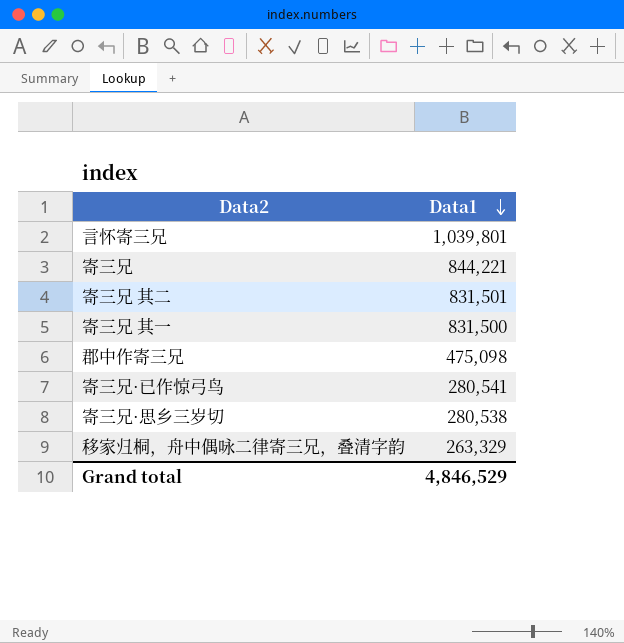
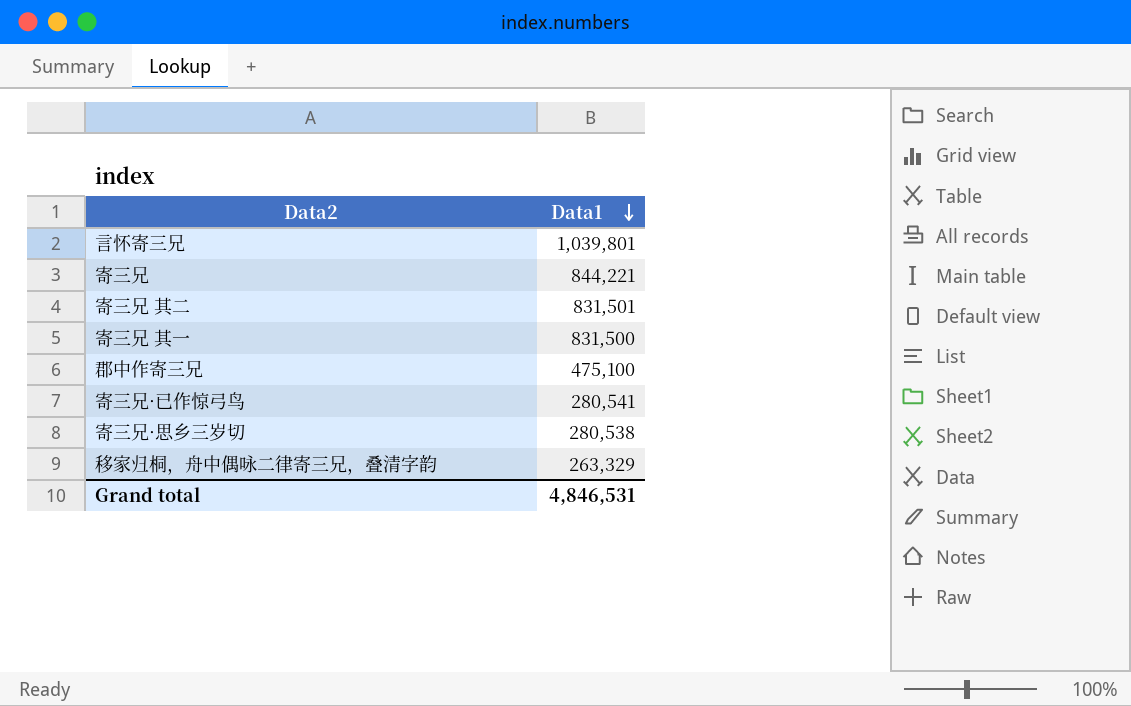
郡中作寄三兄 | Data1: 475,098 -> 475,100
Grand total | Data1: 4,846,529 -> 4,846,531

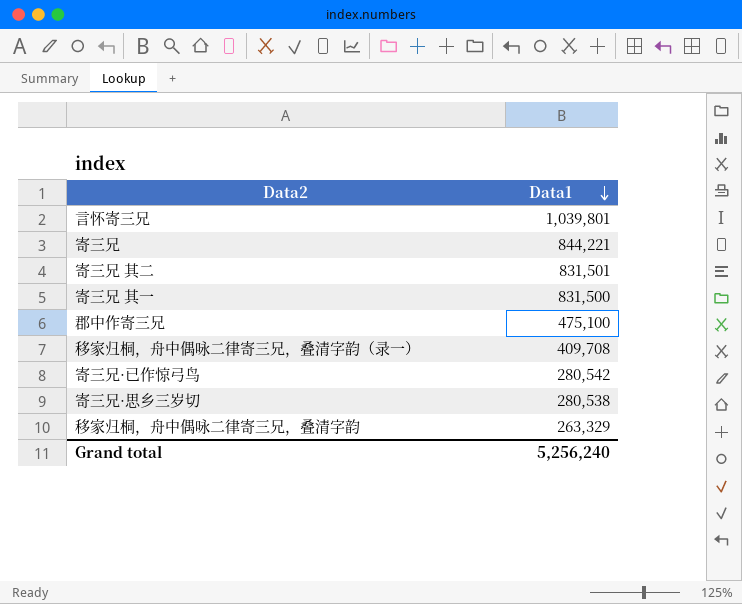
row 移家归桐，舟中偶咏二律寄三兄，叠清字韵（录一）: none -> 409,708
寄三兄·已作惊弓鸟 | Data1: 280,541 -> 280,542
Grand total | Data1: 4,846,531 -> 5,256,240

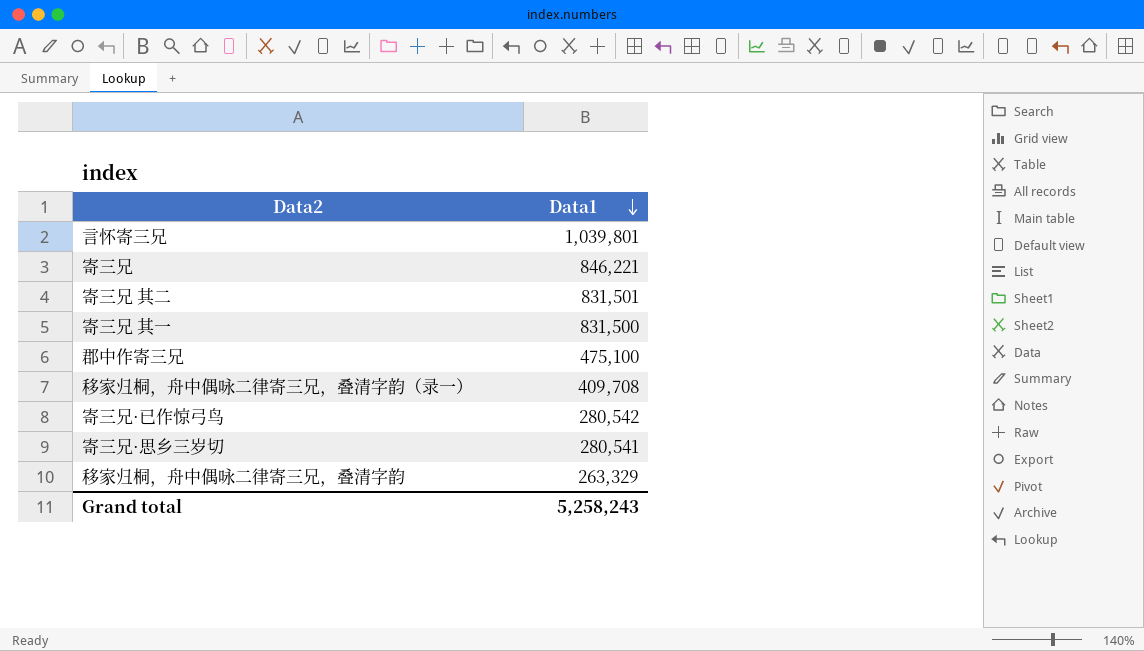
寄三兄 | Data1: 844,221 -> 846,221
寄三兄·思乡三岁切 | Data1: 280,538 -> 280,541
Grand total | Data1: 5,256,240 -> 5,258,243

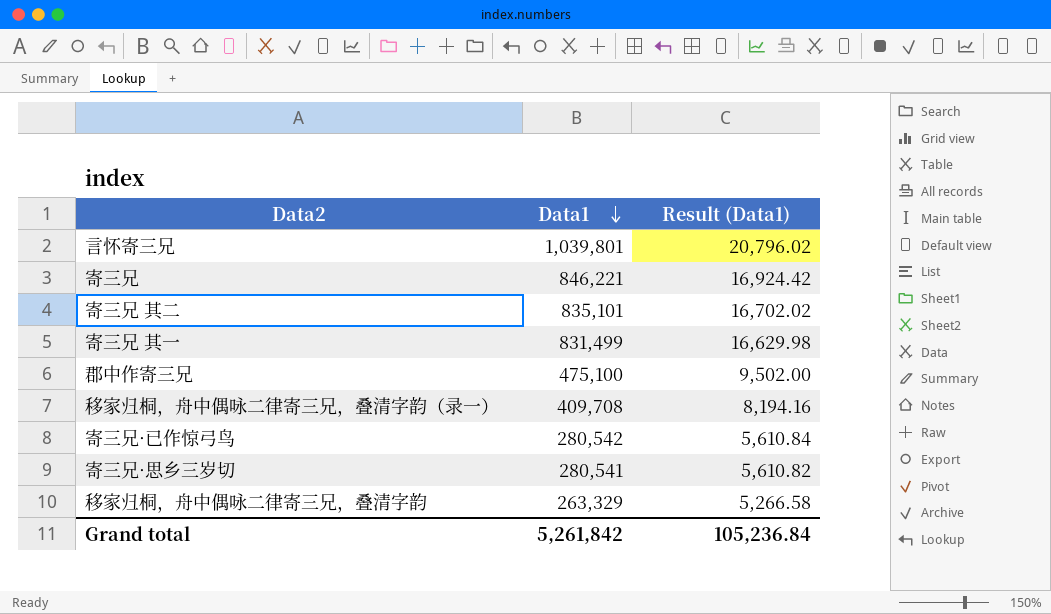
column Result (Data1) | formula: none -> [Data1] * 0.02
寄三兄 其二 | Data1: 831,501 -> 835,101
寄三兄 其一 | Data1: 831,500 -> 831,499
Grand total | Data1: 5,258,243 -> 5,261,842

